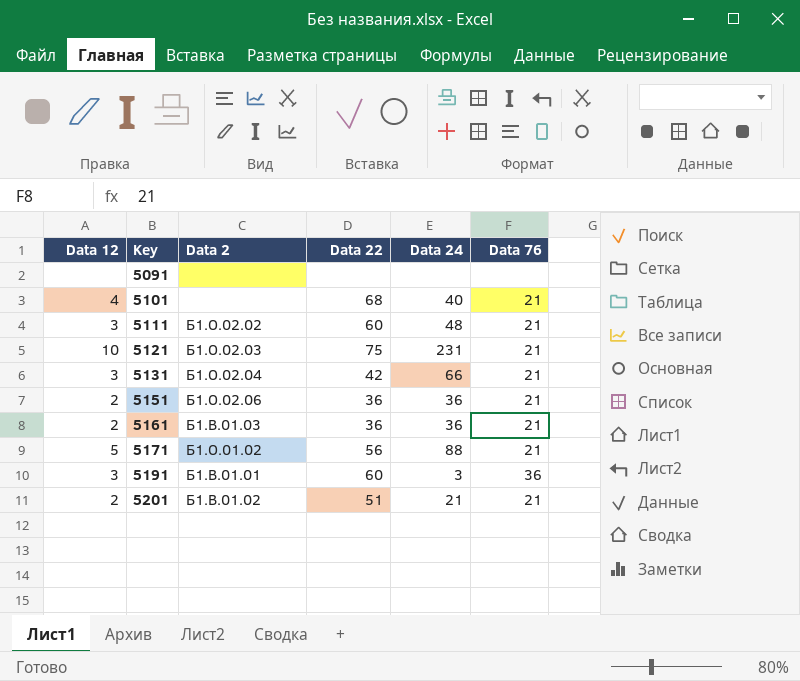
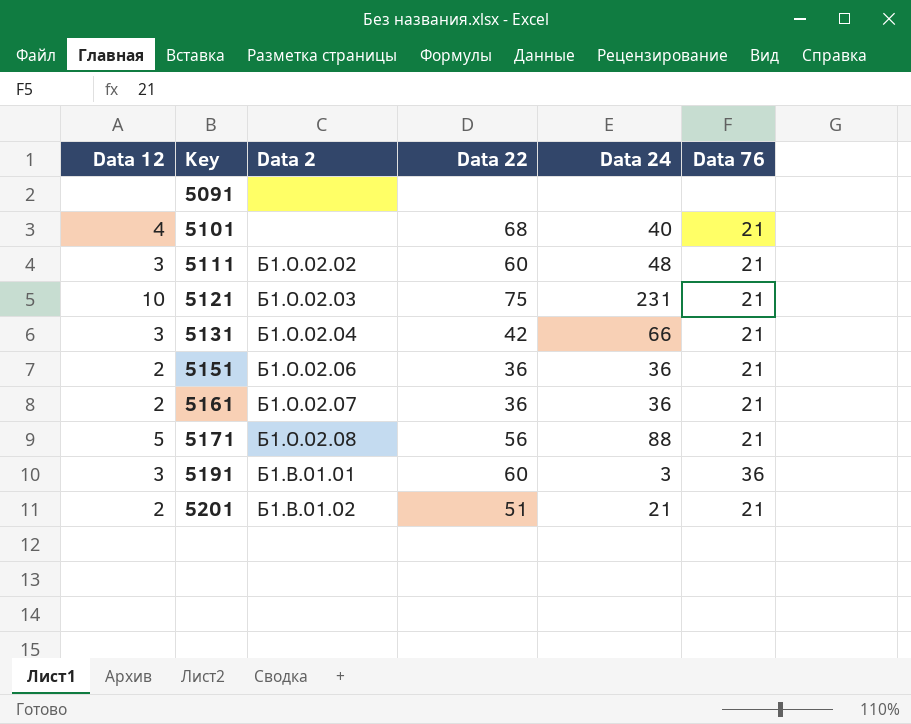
5161 | Data 2: Б1.В.01.03 -> Б1.О.02.07
5171 | Data 2: Б1.О.01.02 -> Б1.О.02.08

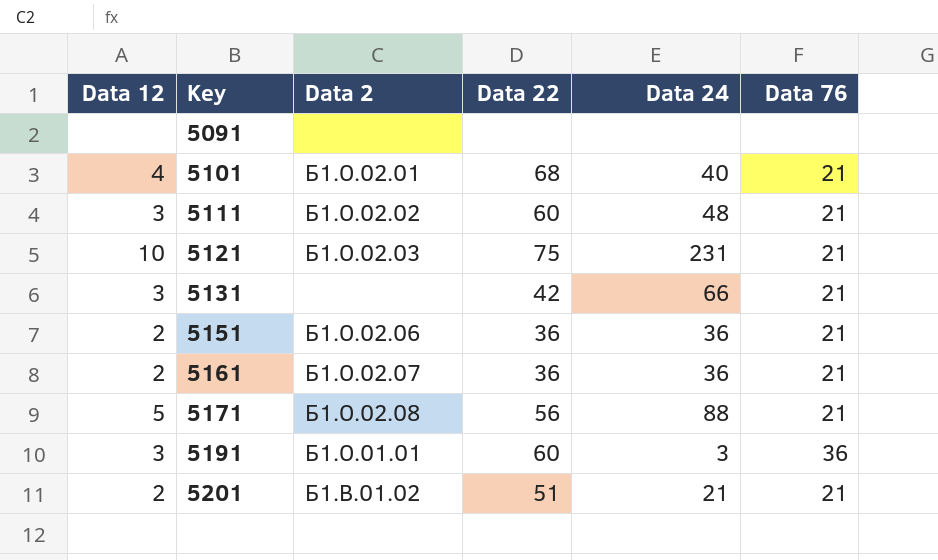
5101 | Data 2: none -> Б1.О.02.01
5131 | Data 2: Б1.О.02.04 -> none
5191 | Data 2: Б1.В.01.01 -> Б1.О.01.01

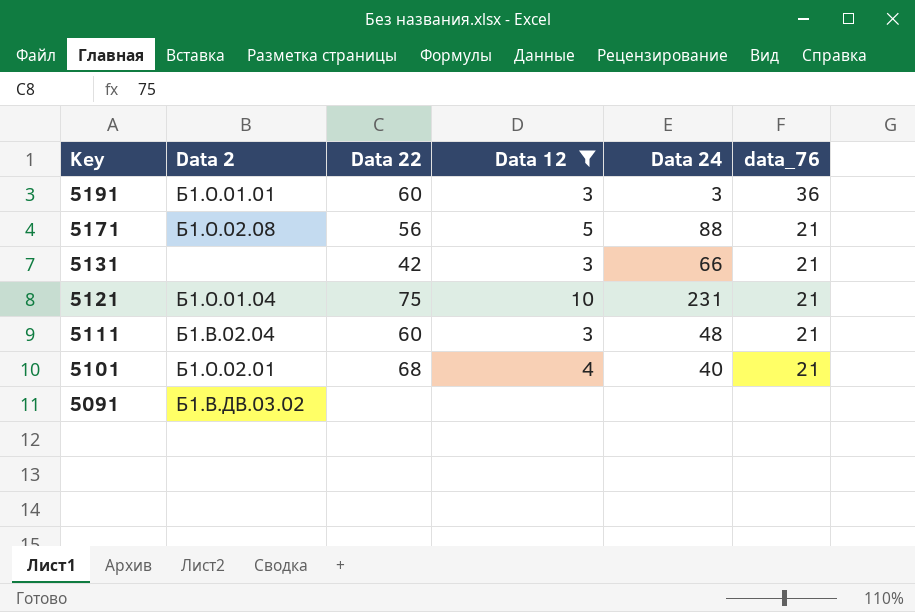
filter: none -> Data 12 != 2
row order: Key ascending -> Key descending
column Data 12 | position: 1 -> 4
column name: Data 76 -> data_76
5121 | Data 2: Б1.О.02.03 -> Б1.О.01.04
5111 | Data 2: Б1.О.02.02 -> Б1.В.02.04
5091 | Data 2: none -> Б1.В.ДВ.03.02

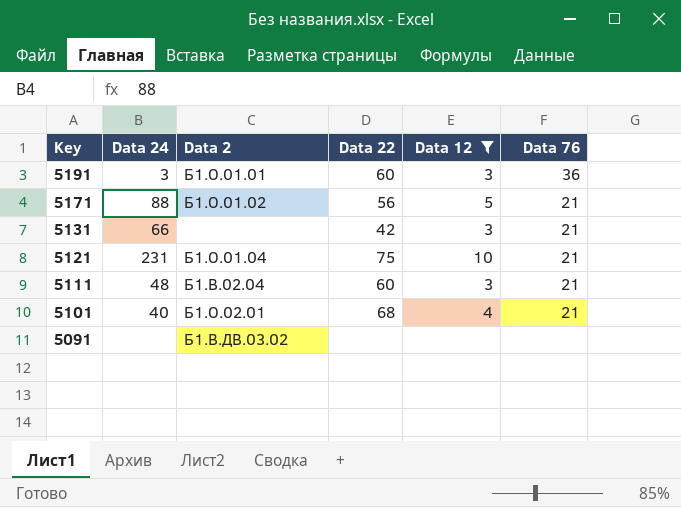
column Data 24 | position: 5 -> 2
column name: data_76 -> Data 76
5171 | Data 2: Б1.О.02.08 -> Б1.О.01.02

